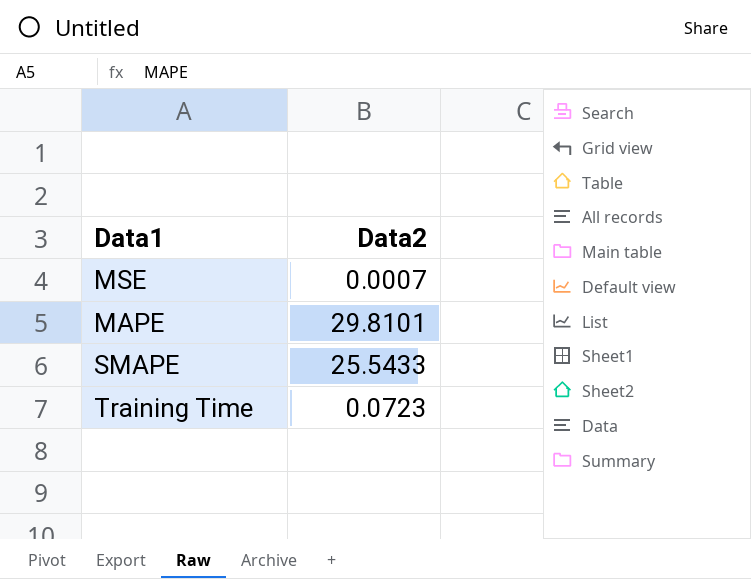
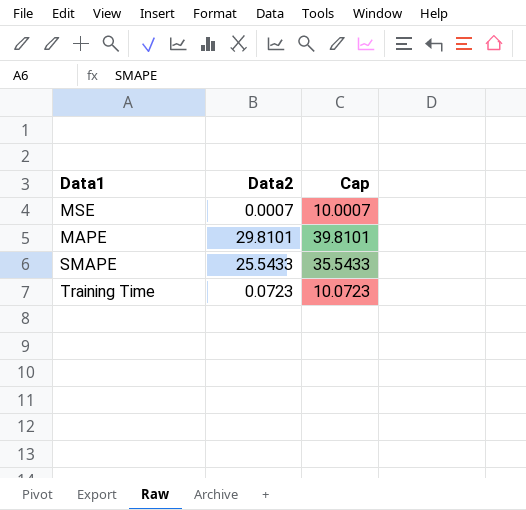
column Cap | formula: none -> [Data2] + 10

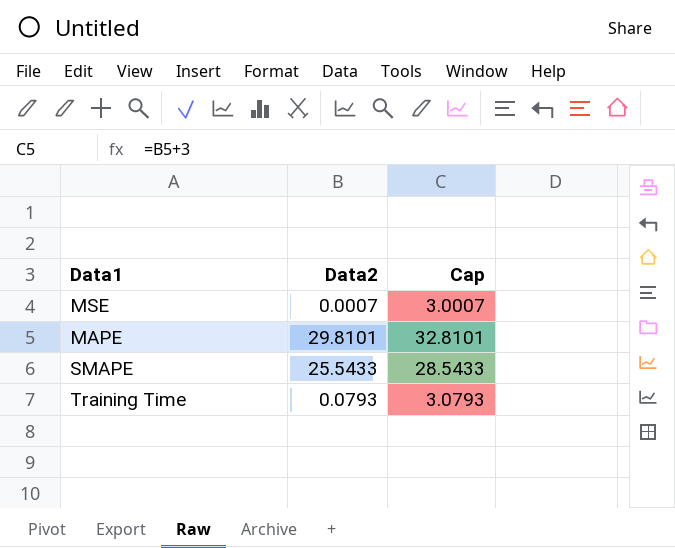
column Cap | formula: [Data2] + 10 -> [Data2] + 3
Training Time | Data2: 0.0723 -> 0.0793

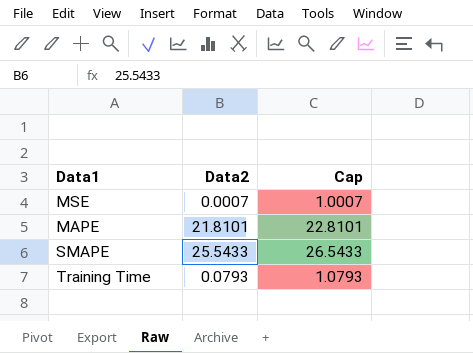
column Cap | formula: [Data2] + 3 -> [Data2] + 1
MAPE | Data2: 29.8101 -> 21.8101

